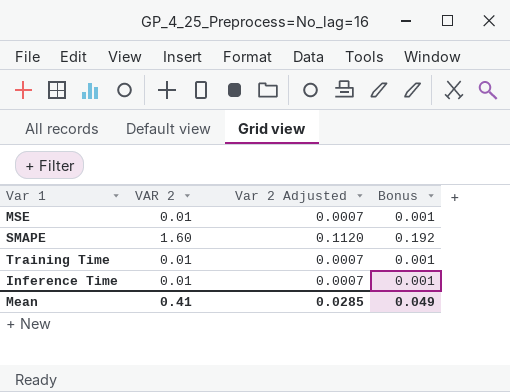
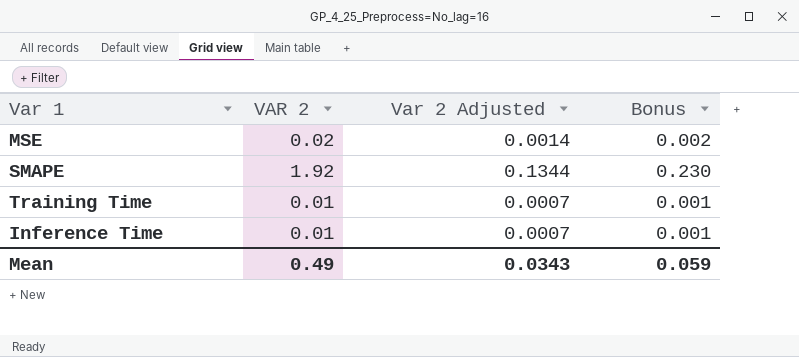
MSE | VAR 2: 0.01 -> 0.02
MSE | Var 2 Adjusted: 0.0007 -> 0.0014
MSE | Bonus: 0.001 -> 0.002
SMAPE | VAR 2: 1.60 -> 1.92
SMAPE | Var 2 Adjusted: 0.1120 -> 0.1344
SMAPE | Bonus: 0.192 -> 0.230
Mean | VAR 2: 0.41 -> 0.49
Mean | Var 2 Adjusted: 0.0285 -> 0.0343
Mean | Bonus: 0.049 -> 0.059

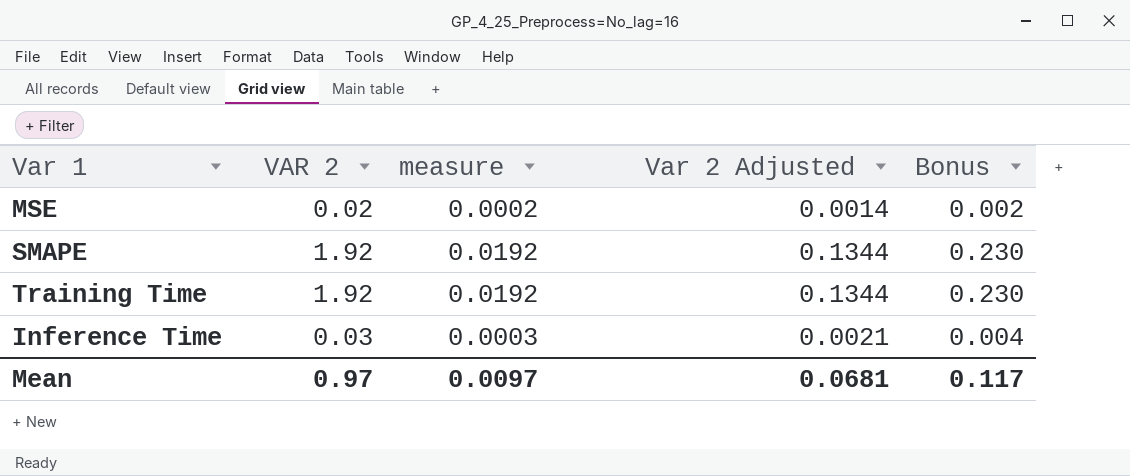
column measure | formula: none -> [VAR 2] * 0.01
Training Time | VAR 2: 0.01 -> 1.92
Training Time | Var 2 Adjusted: 0.0007 -> 0.1344
Training Time | Bonus: 0.001 -> 0.230
Inference Time | VAR 2: 0.01 -> 0.03
Inference Time | Var 2 Adjusted: 0.0007 -> 0.0021
Inference Time | Bonus: 0.001 -> 0.004
Mean | VAR 2: 0.49 -> 0.97
Mean | Var 2 Adjusted: 0.0343 -> 0.0681
Mean | Bonus: 0.059 -> 0.117

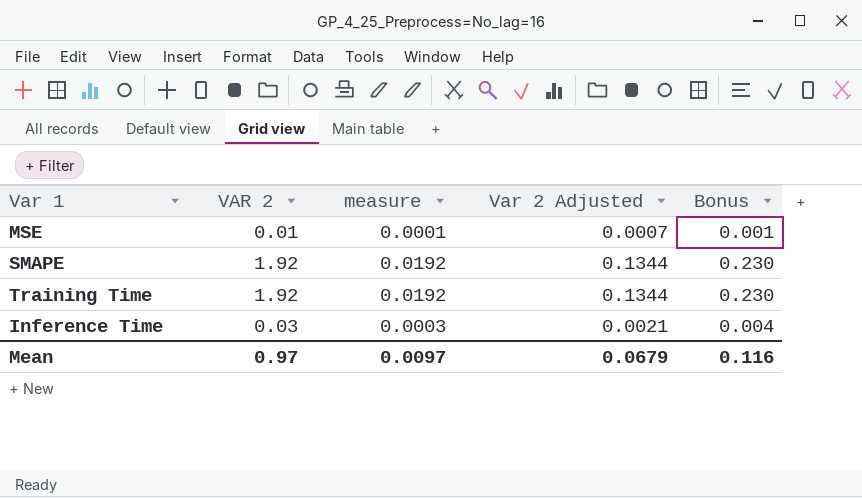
MSE | VAR 2: 0.02 -> 0.01
MSE | measure: 0.0002 -> 0.0001
MSE | Var 2 Adjusted: 0.0014 -> 0.0007
MSE | Bonus: 0.002 -> 0.001
Mean | Var 2 Adjusted: 0.0681 -> 0.0679
Mean | Bonus: 0.117 -> 0.116

